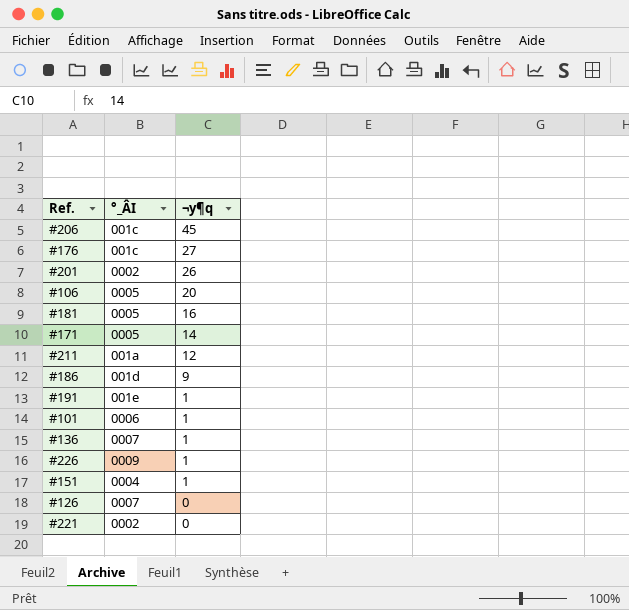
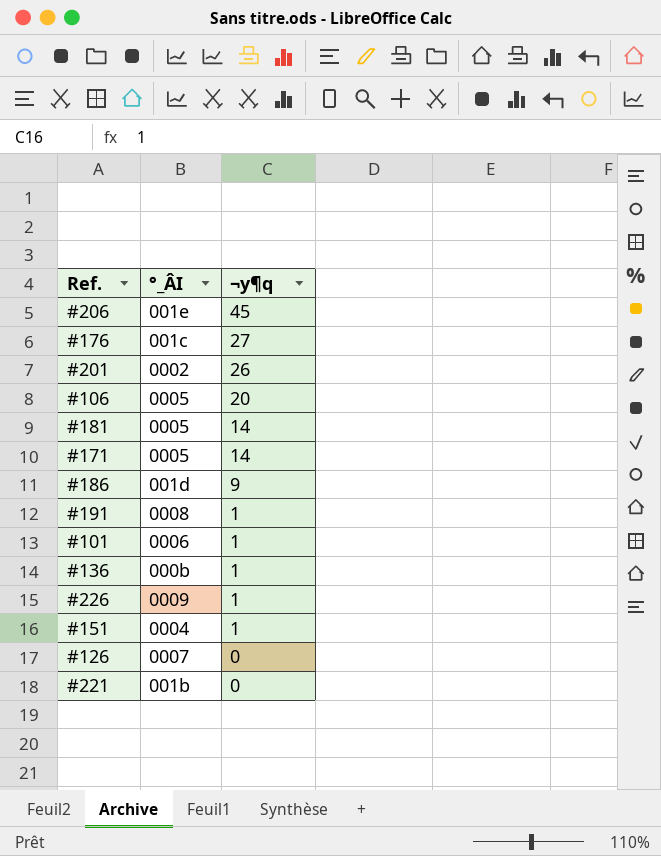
row #211: 001a | 12 -> none
#206 | °_ÂI: 001c -> 001e
#181 | ¬y¶q: 16 -> 14
#191 | °_ÂI: 001e -> 0008
#136 | °_ÂI: 0007 -> 000b
#221 | °_ÂI: 0002 -> 001b

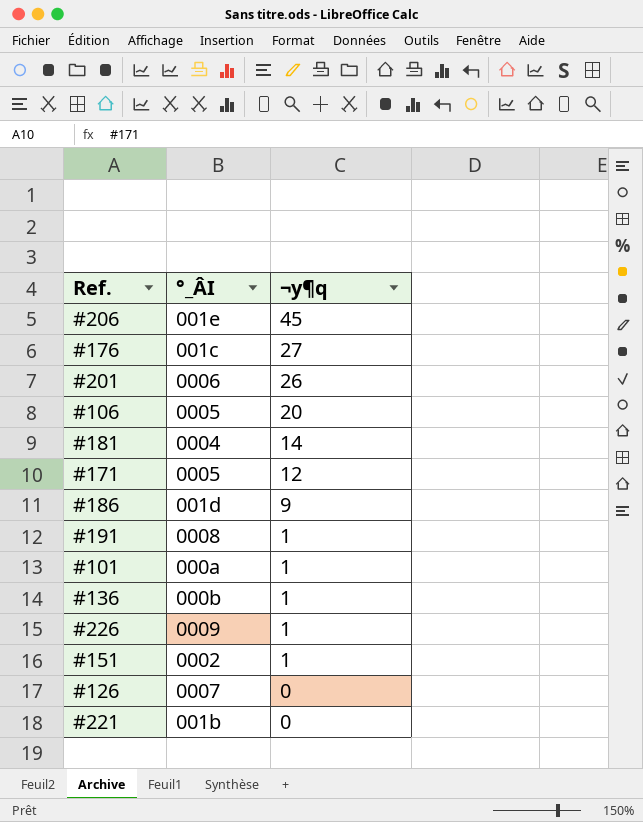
#201 | °_ÂI: 0002 -> 0006
#181 | °_ÂI: 0005 -> 0004
#171 | ¬y¶q: 14 -> 12
#101 | °_ÂI: 0006 -> 000a
#151 | °_ÂI: 0004 -> 0002

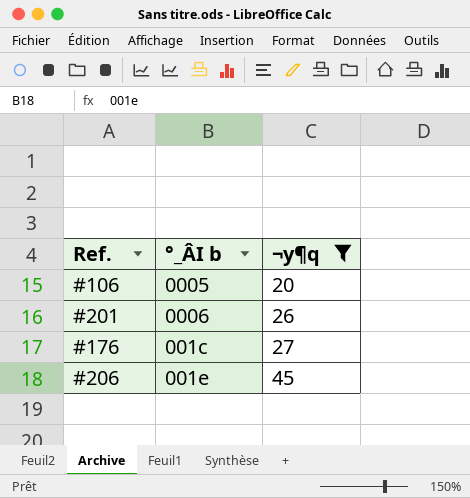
filter: none -> ¬y¶q >= 20
row order: ¬y¶q descending -> ¬y¶q ascending
column name: °_ÂI -> °_ÂI b

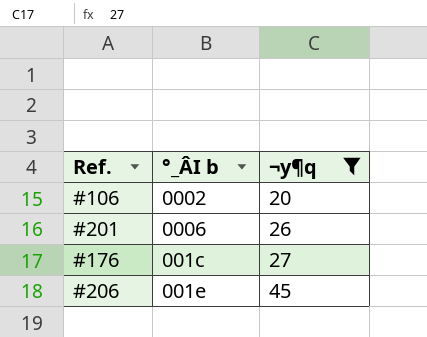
#106 | °_ÂI b: 0005 -> 0002

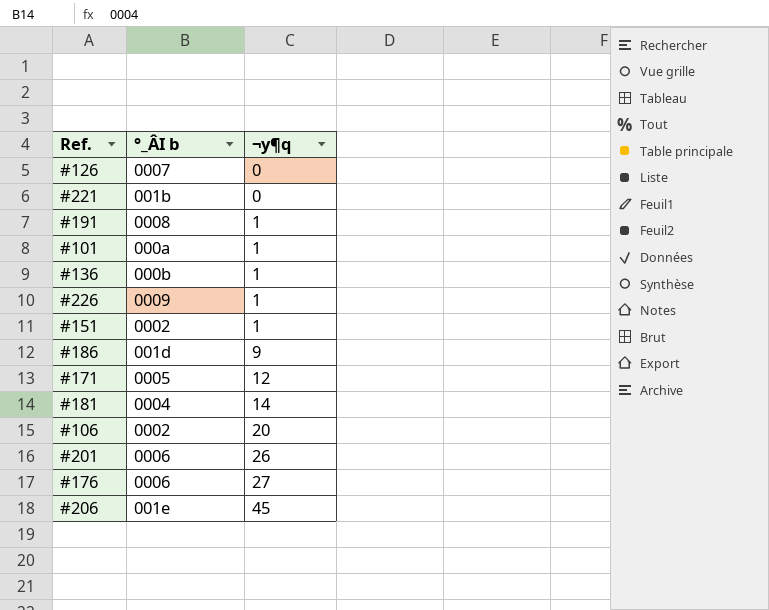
filter: ¬y¶q >= 20 -> none
#176 | °_ÂI b: 001c -> 0006

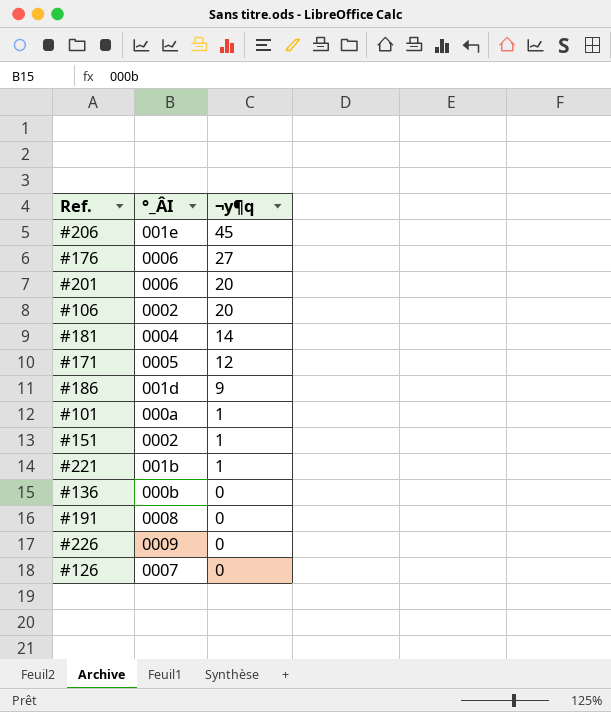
row order: ¬y¶q ascending -> ¬y¶q descending
column name: °_ÂI b -> °_ÂI
#201 | ¬y¶q: 26 -> 20
#221 | ¬y¶q: 0 -> 1
#136 | ¬y¶q: 1 -> 0
#191 | ¬y¶q: 1 -> 0
#226 | ¬y¶q: 1 -> 0

